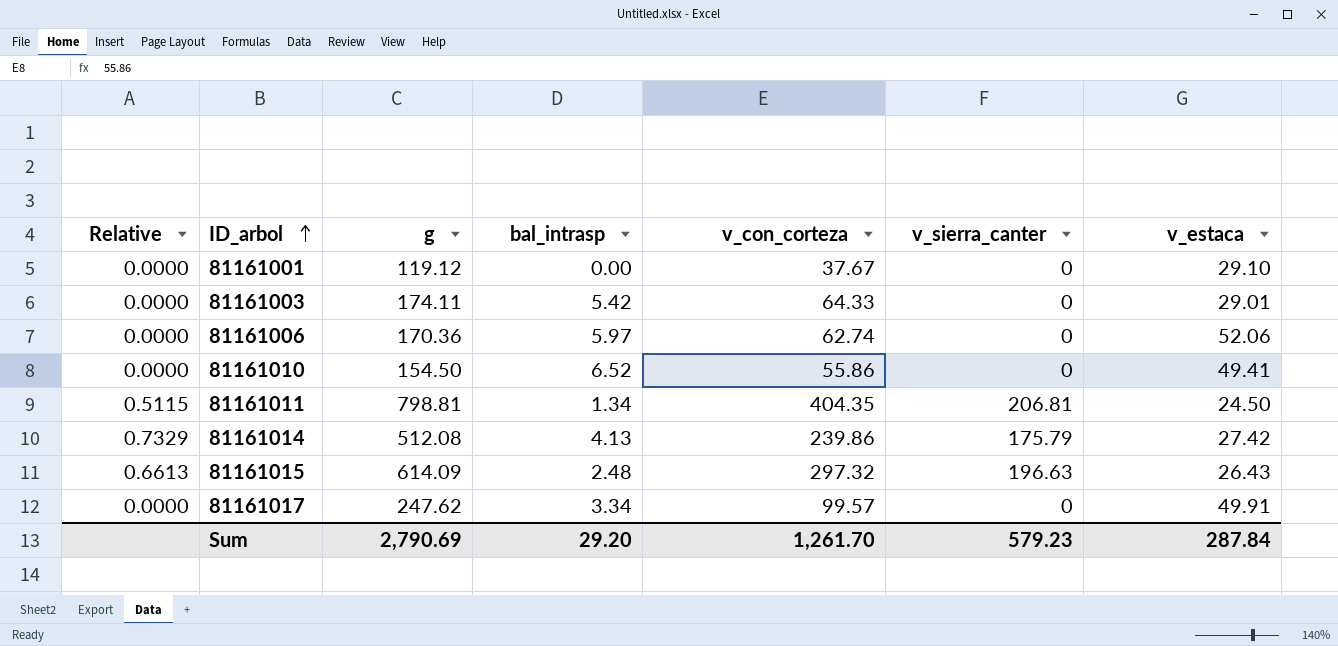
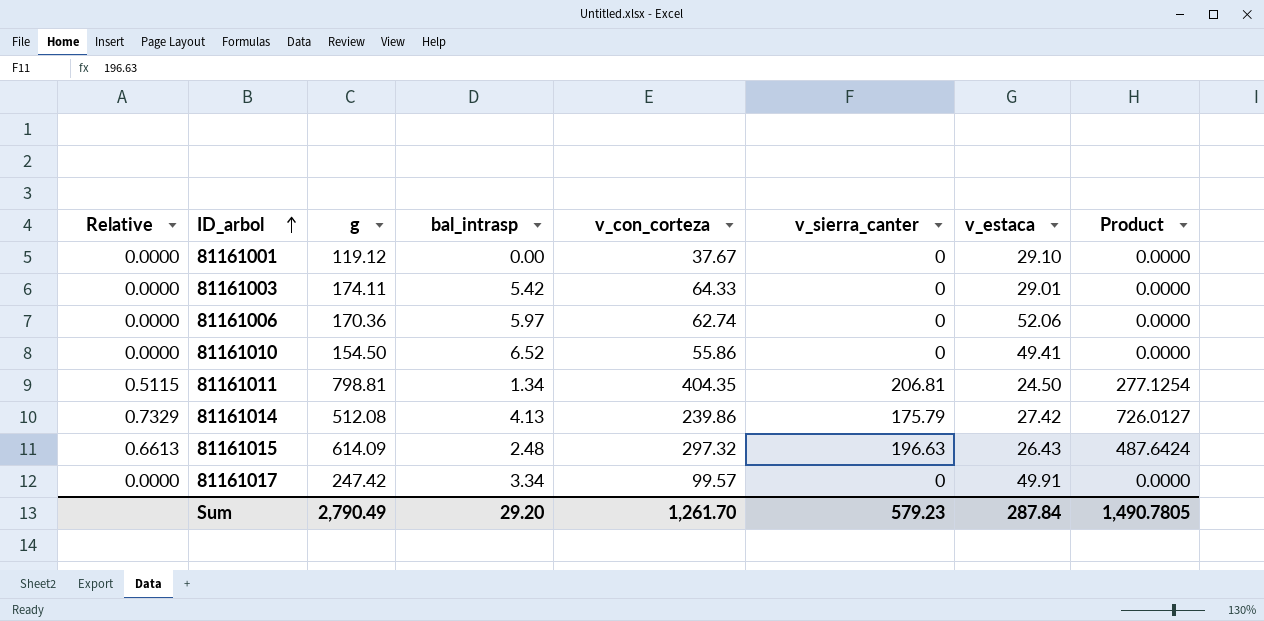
column Product | formula: none -> [bal_intrasp] * [v_sierra_canter]
81161017 | g: 247.62 -> 247.42
Sum | g: 2,790.69 -> 2,790.49

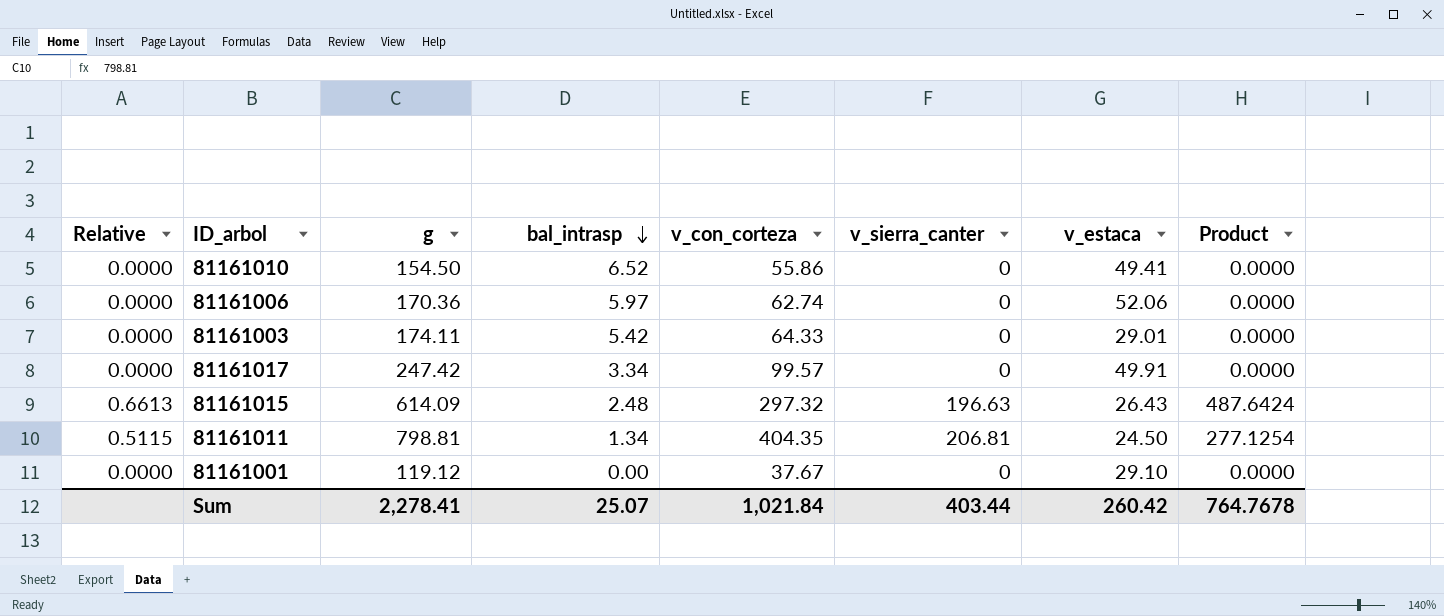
row order: ID_arbol ascending -> bal_intrasp descending
row 81161014: 0.7329 | 512.08 | 4.13 | 239.86 | 175.79 | 27.42 | 726.0127 -> none
Sum | g: 2,790.49 -> 2,278.41
Sum | bal_intrasp: 29.20 -> 25.07
Sum | v_con_corteza: 1,261.70 -> 1,021.84
Sum | v_sierra_canter: 579.23 -> 403.44
Sum | v_estaca: 287.84 -> 260.42
Sum | Product: 1,490.7805 -> 764.7678

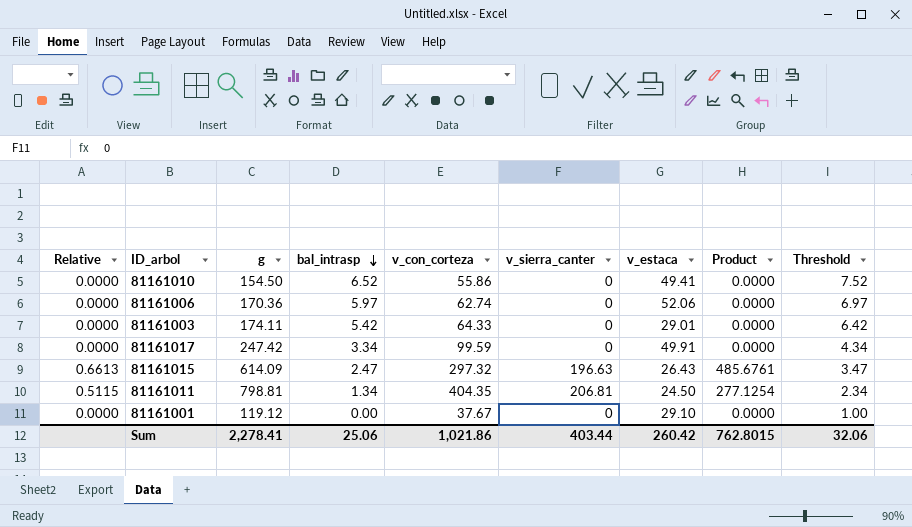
column Threshold | formula: none -> [bal_intrasp] + 1
81161017 | v_con_corteza: 99.57 -> 99.59
81161015 | bal_intrasp: 2.48 -> 2.47
81161015 | Product: 487.6424 -> 485.6761
Sum | bal_intrasp: 25.07 -> 25.06
Sum | v_con_corteza: 1,021.84 -> 1,021.86
Sum | Product: 764.7678 -> 762.8015

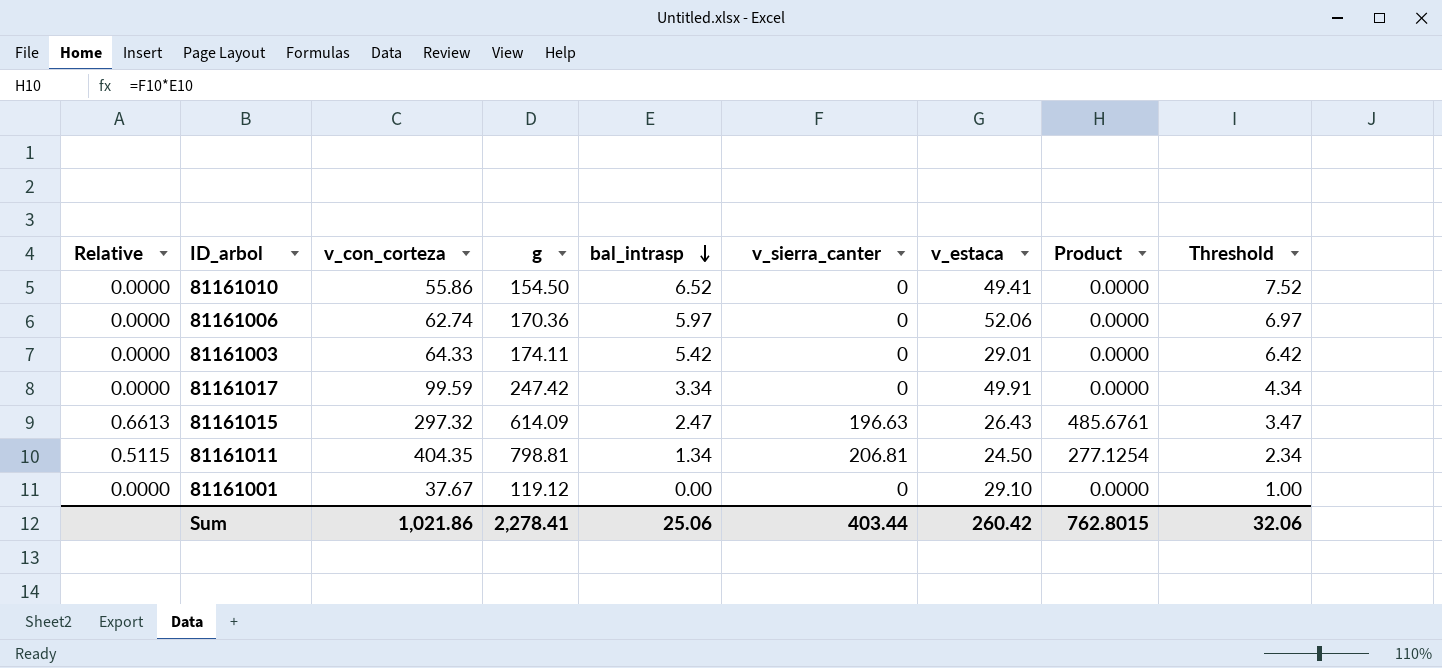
column v_con_corteza | position: 5 -> 3

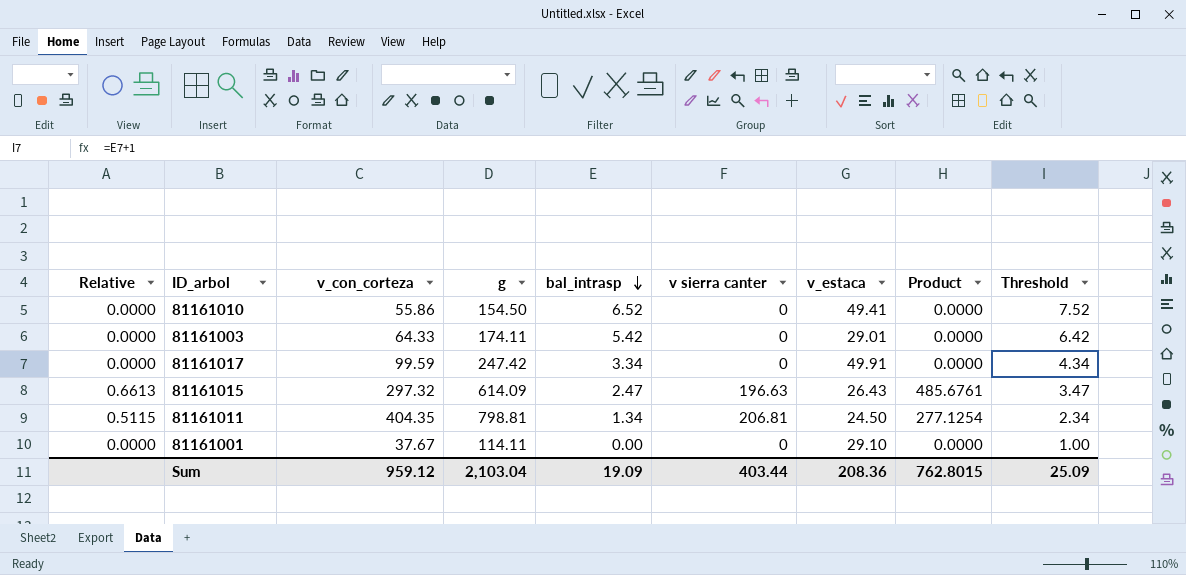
column name: v_sierra_canter -> v sierra canter
row 81161006: 0.0000 | 62.74 | 170.36 | 5.97 | 0 | 52.06 | 0.0000 | 6.97 -> none
81161001 | g: 119.12 -> 114.11
Sum | v_con_corteza: 1,021.86 -> 959.12
Sum | g: 2,278.41 -> 2,103.04
Sum | bal_intrasp: 25.06 -> 19.09
Sum | v_estaca: 260.42 -> 208.36
Sum | Threshold: 32.06 -> 25.09

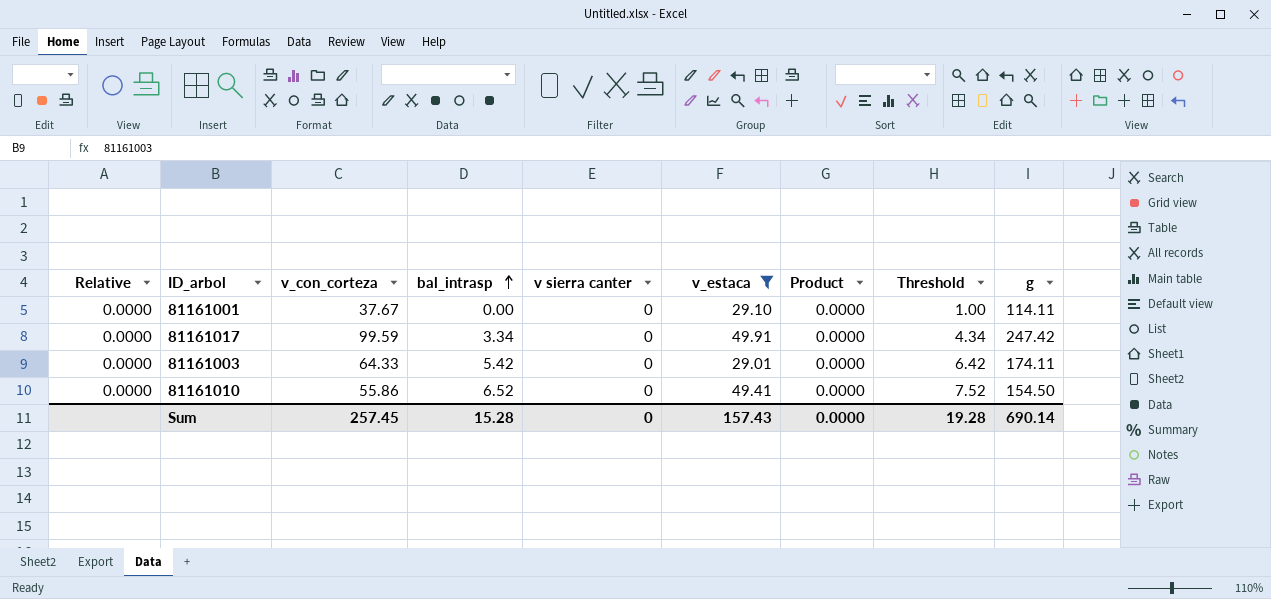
filter: none -> v_estaca >= 29.01
row order: bal_intrasp descending -> bal_intrasp ascending
column g | position: 4 -> 9
Sum | v_con_corteza: 959.12 -> 257.45
Sum | bal_intrasp: 19.09 -> 15.28
Sum | v sierra canter: 403.44 -> 0
Sum | v_estaca: 208.36 -> 157.43
Sum | Product: 762.8015 -> 0.0000
Sum | Threshold: 25.09 -> 19.28
Sum | g: 2,103.04 -> 690.14

